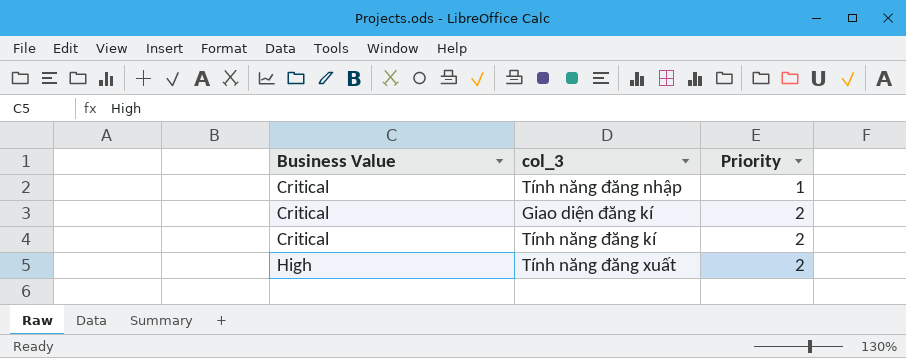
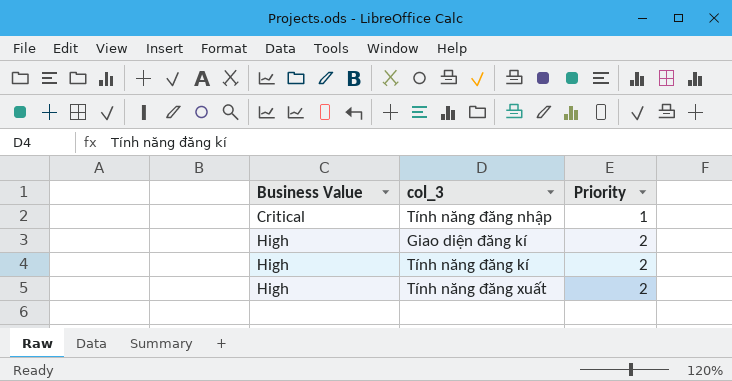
Giao diện đăng kí | Business Value: Critical -> High
Tính năng đăng kí | Business Value: Critical -> High

